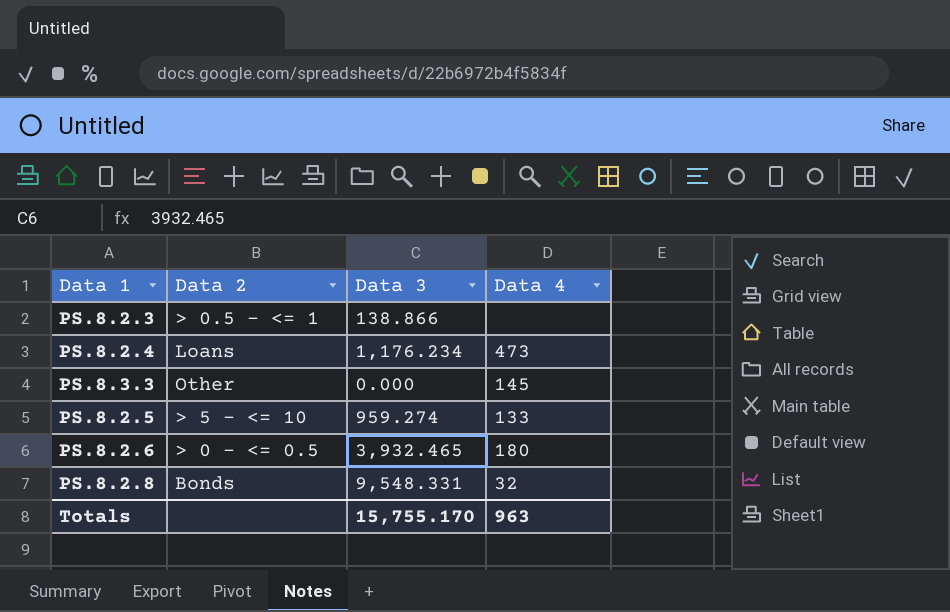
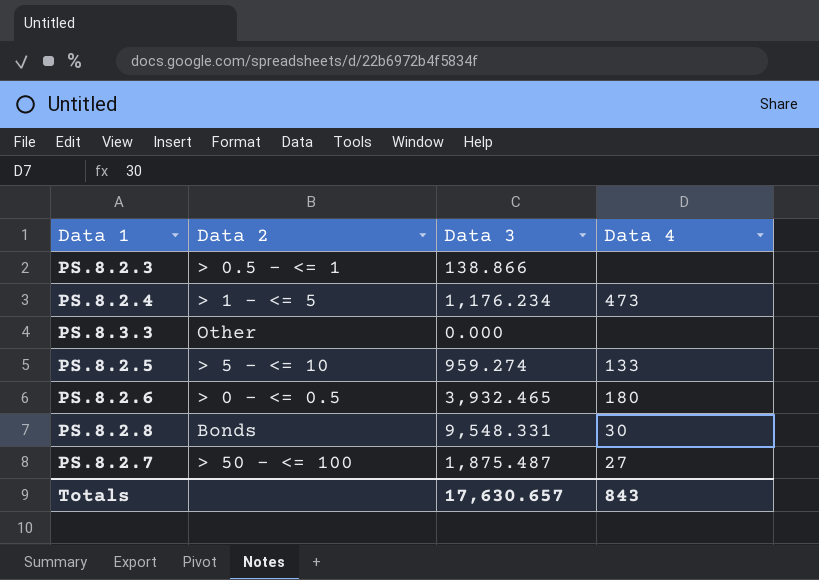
PS.8.2.4 | Data 2: Loans -> > 1 - <= 5
PS.8.3.3 | Data 4: 145 -> none
PS.8.2.8 | Data 4: 32 -> 30
row PS.8.2.7: none -> > 50 - <= 100 | 1,875.487 | 27
Totals | Data 3: 15,755.170 -> 17,630.657
Totals | Data 4: 963 -> 843

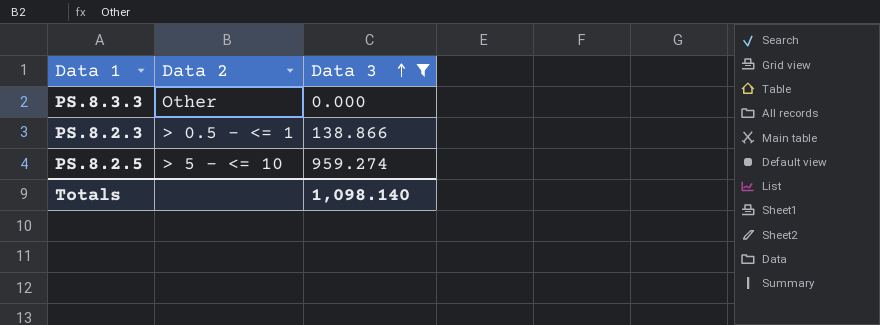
filter: none -> Data 3 <= 959.274
row order: none -> Data 3 ascending
column Data 4 | position: 4 -> none
Totals | Data 3: 17,630.657 -> 1,098.140

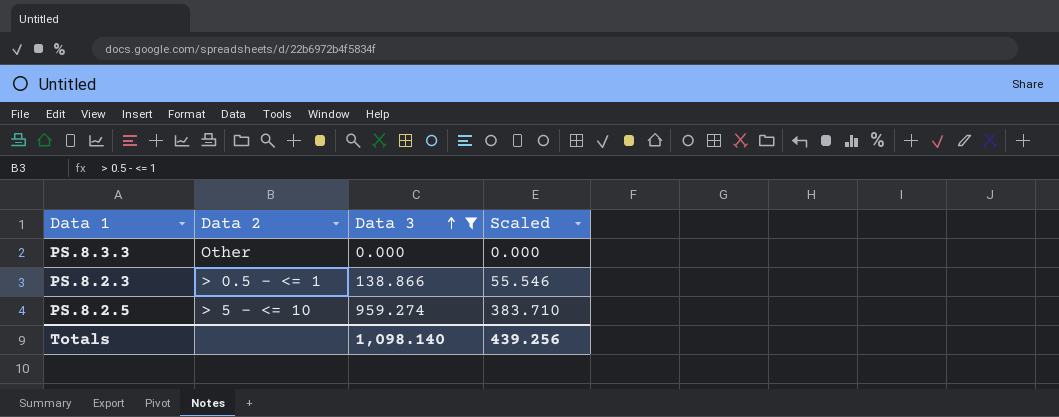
column Scaled | formula: none -> [Data 3] * 0.4

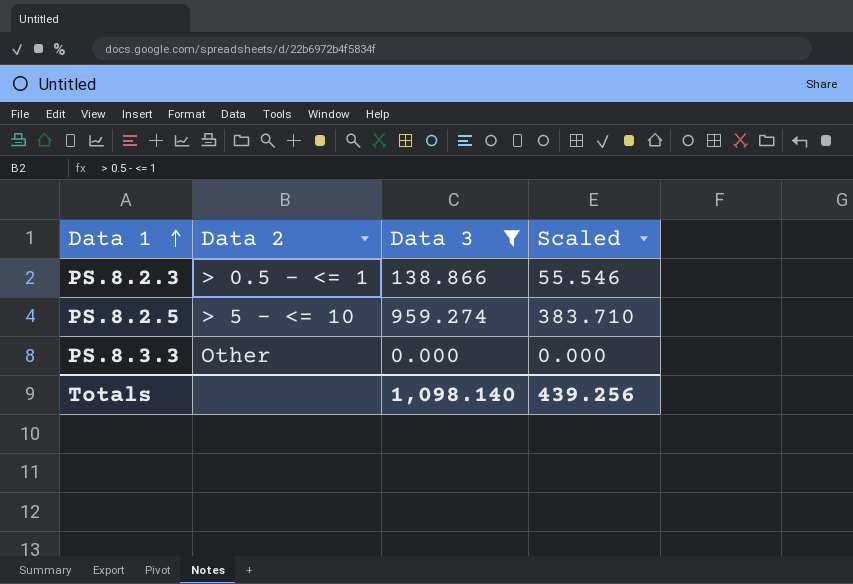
row order: Data 3 ascending -> Data 1 ascending

